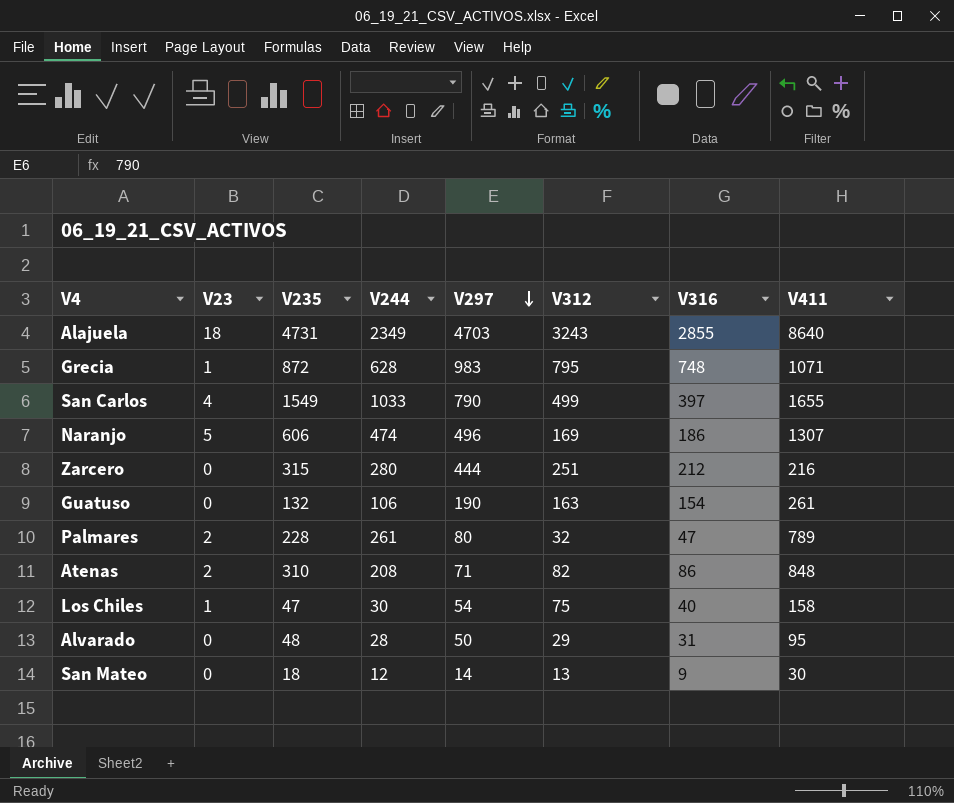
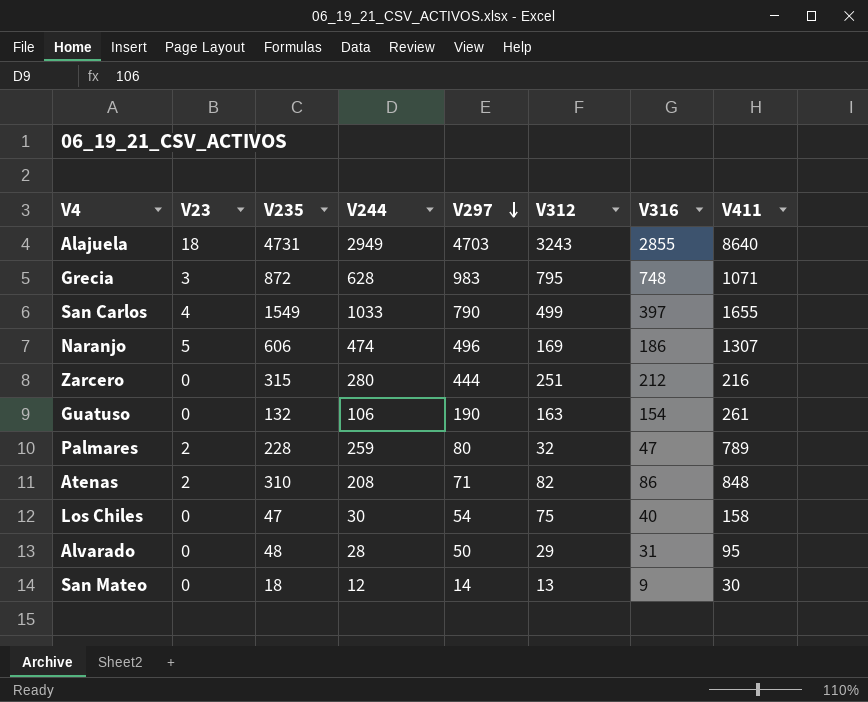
Alajuela | V244: 2349 -> 2949
Grecia | V23: 1 -> 3
Palmares | V244: 261 -> 259
Los Chiles | V23: 1 -> 0

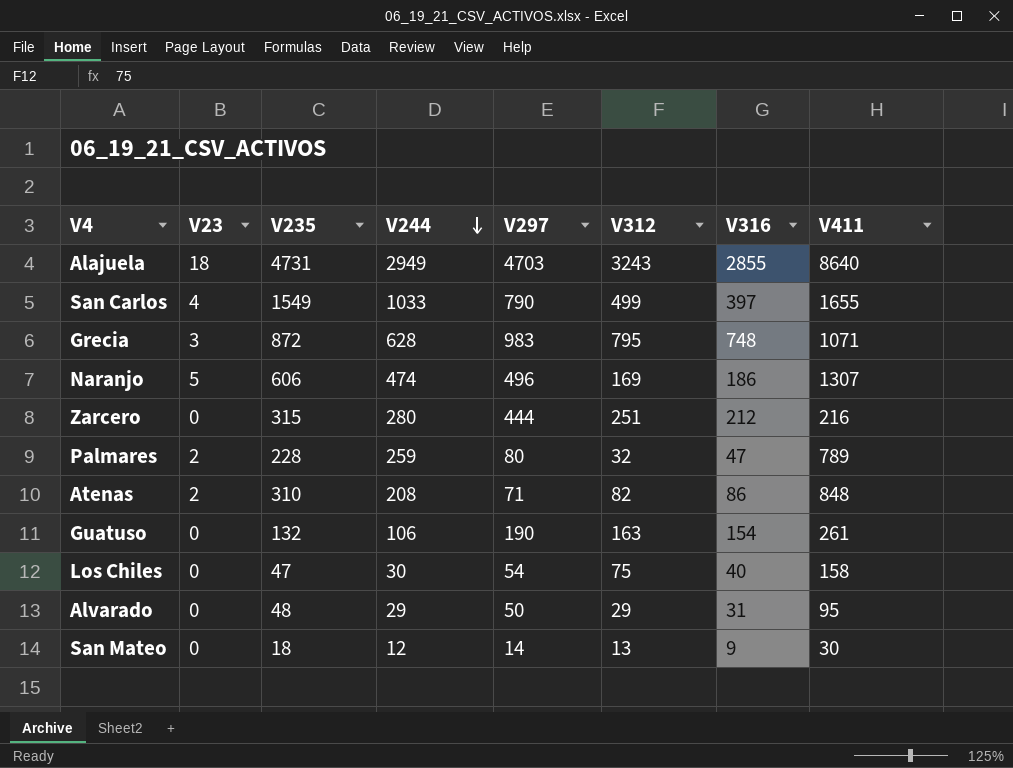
row order: V297 descending -> V244 descending
Alvarado | V244: 28 -> 29

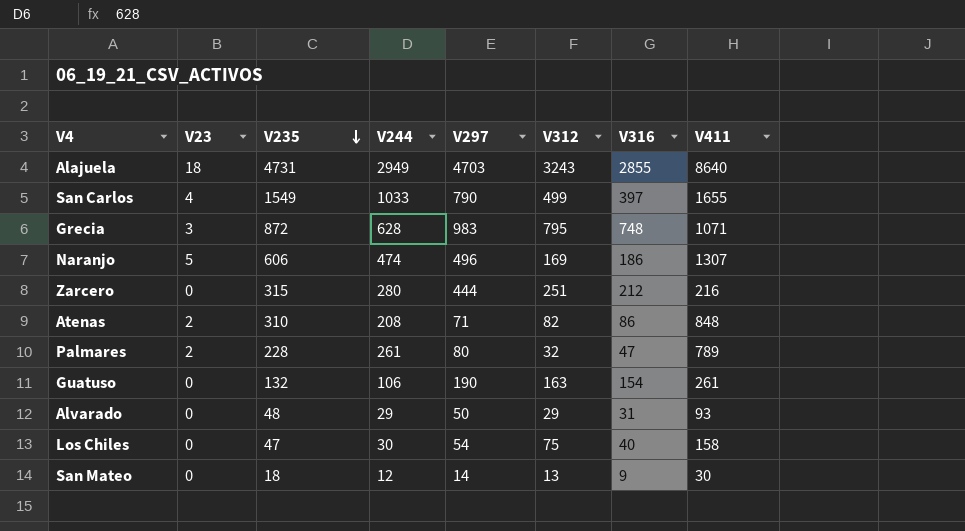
row order: V244 descending -> V235 descending
Palmares | V244: 259 -> 261
Alvarado | V411: 95 -> 93

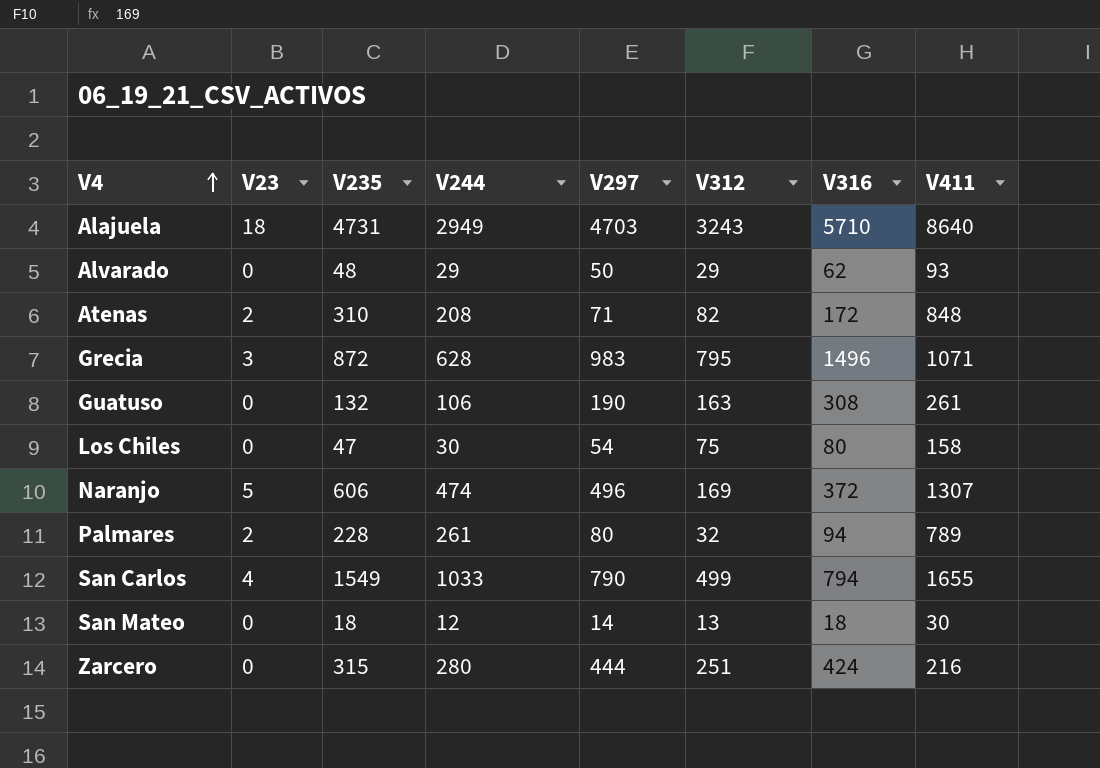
row order: V235 descending -> V4 ascending
Alajuela | V316: 2855 -> 5710
Alvarado | V316: 31 -> 62
Atenas | V316: 86 -> 172
Grecia | V316: 748 -> 1496
Guatuso | V316: 154 -> 308
Los Chiles | V316: 40 -> 80
Naranjo | V316: 186 -> 372
Palmares | V316: 47 -> 94
San Carlos | V316: 397 -> 794
San Mateo | V316: 9 -> 18
Zarcero | V316: 212 -> 424

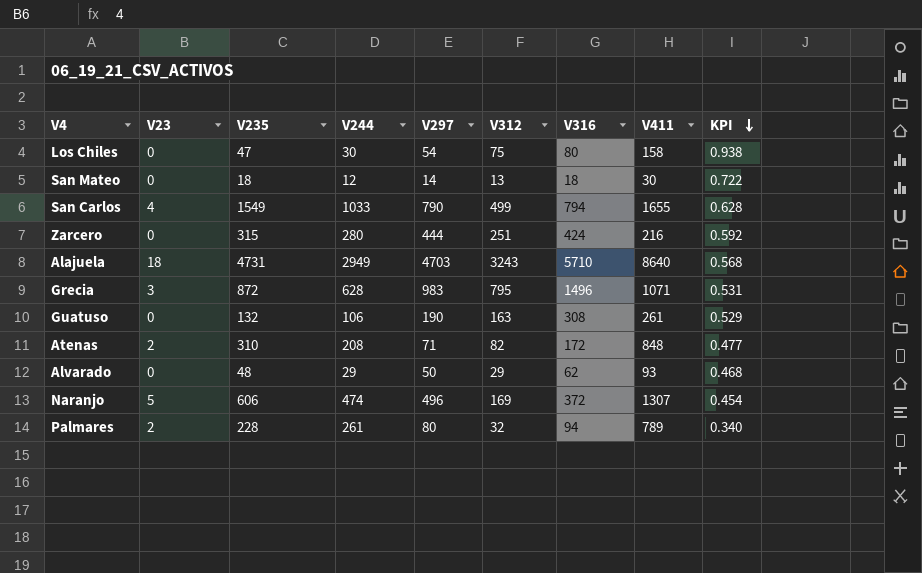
row order: V4 ascending -> KPI descending
column KPI | formula: none -> [V312] / [V316]

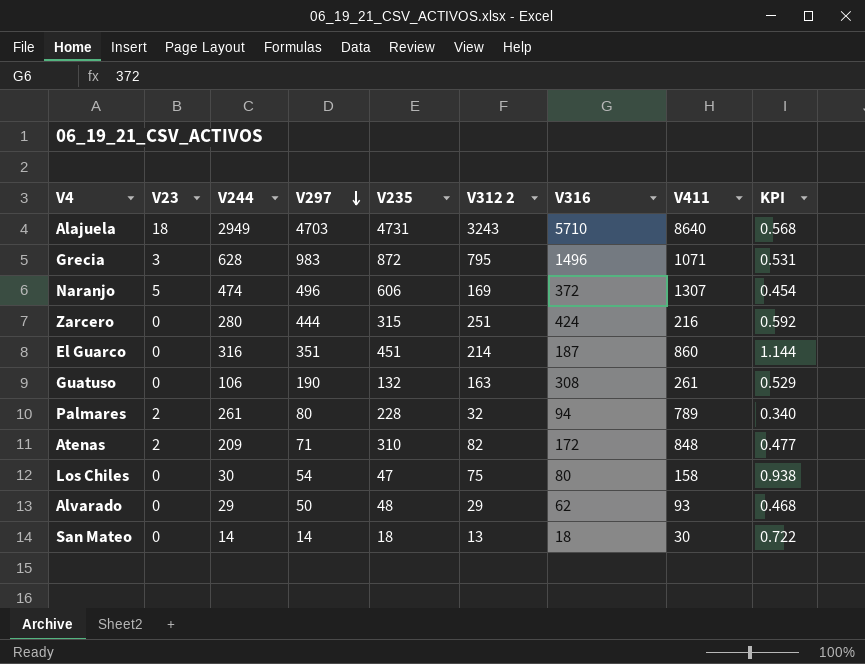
row order: KPI descending -> V297 descending
column V235 | position: 3 -> 5
column name: V312 -> V312 2
row San Carlos: 4 | 1549 | 1033 | 790 | 499 | 794 | 1655 | 0.628 -> none
row El Guarco: none -> 0 | 316 | 351 | 451 | 214 | 187 | 860 | 1.144
Atenas | V244: 208 -> 209
San Mateo | V244: 12 -> 14

